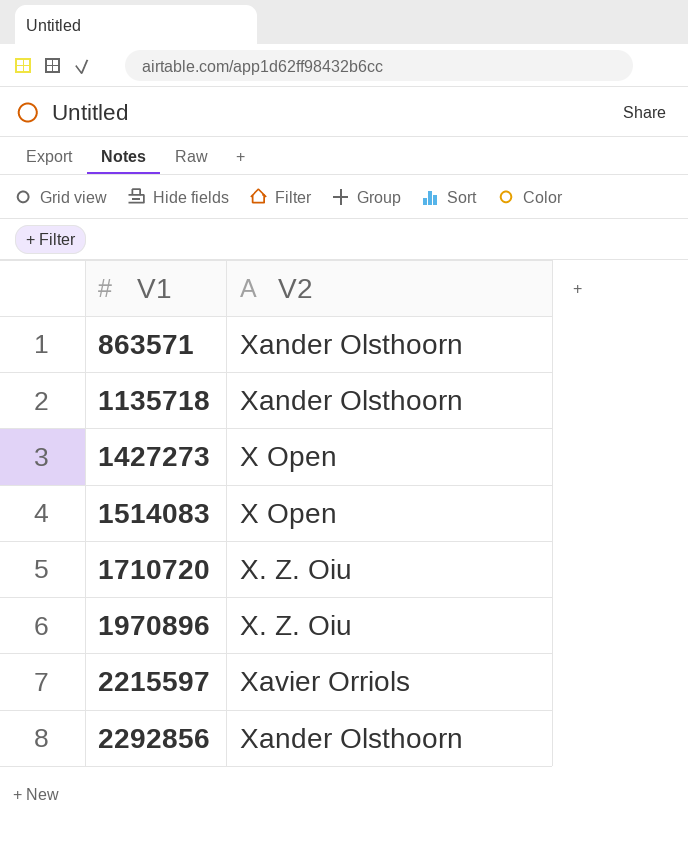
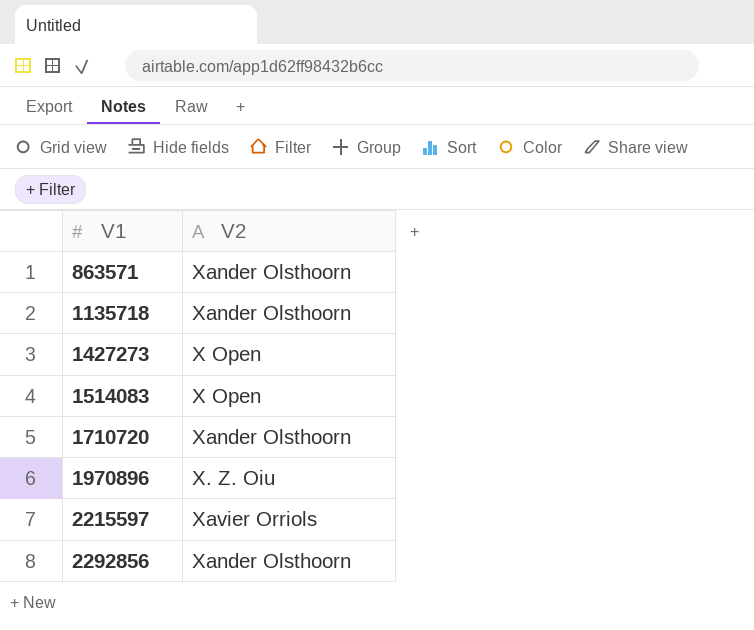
1710720 | V2: X. Z. Oiu -> Xander Olsthoorn

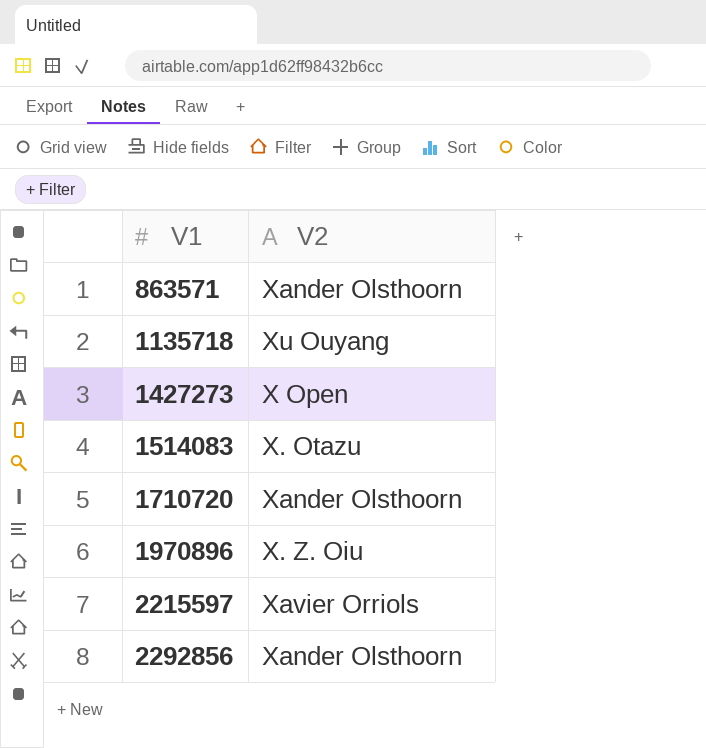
1135718 | V2: Xander Olsthoorn -> Xu Ouyang
1514083 | V2: X Open -> X. Otazu

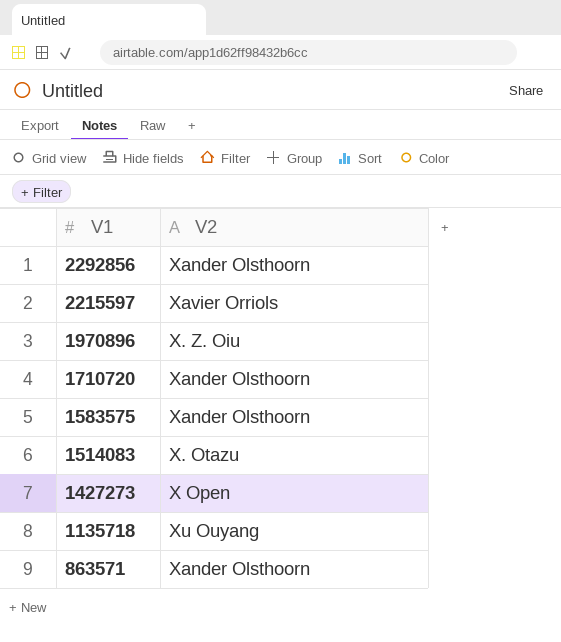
row order: V1 ascending -> V1 descending
row 1583575: none -> Xander Olsthoorn

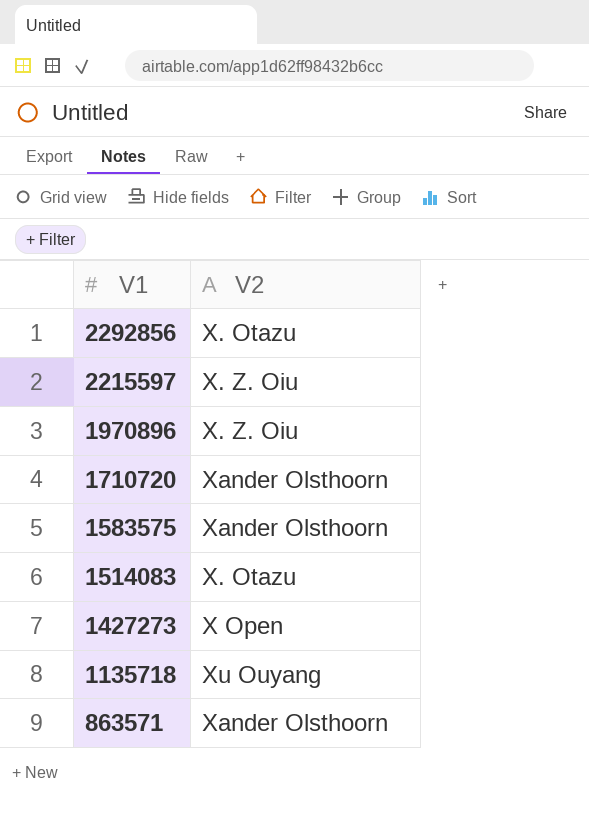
2292856 | V2: Xander Olsthoorn -> X. Otazu
2215597 | V2: Xavier Orriols -> X. Z. Oiu

